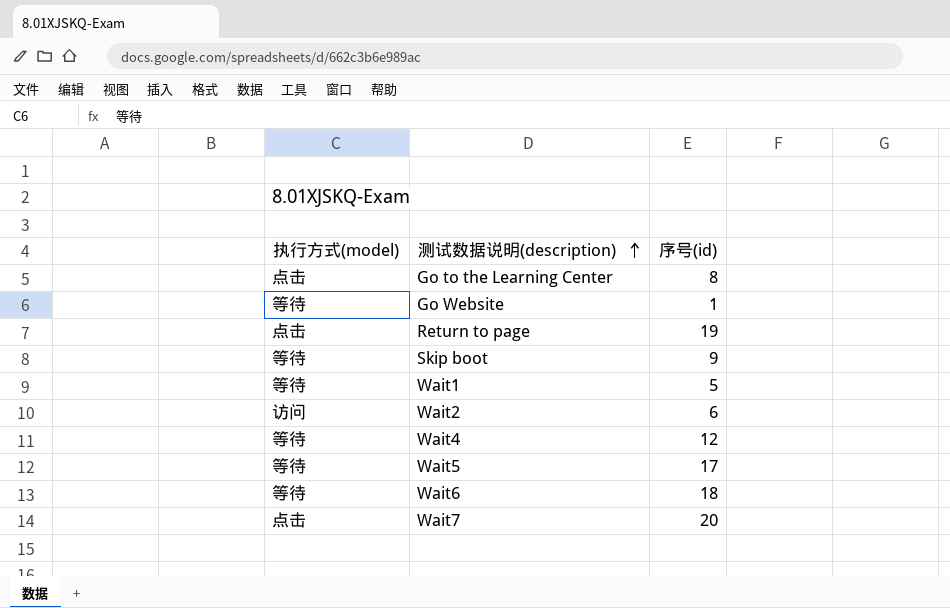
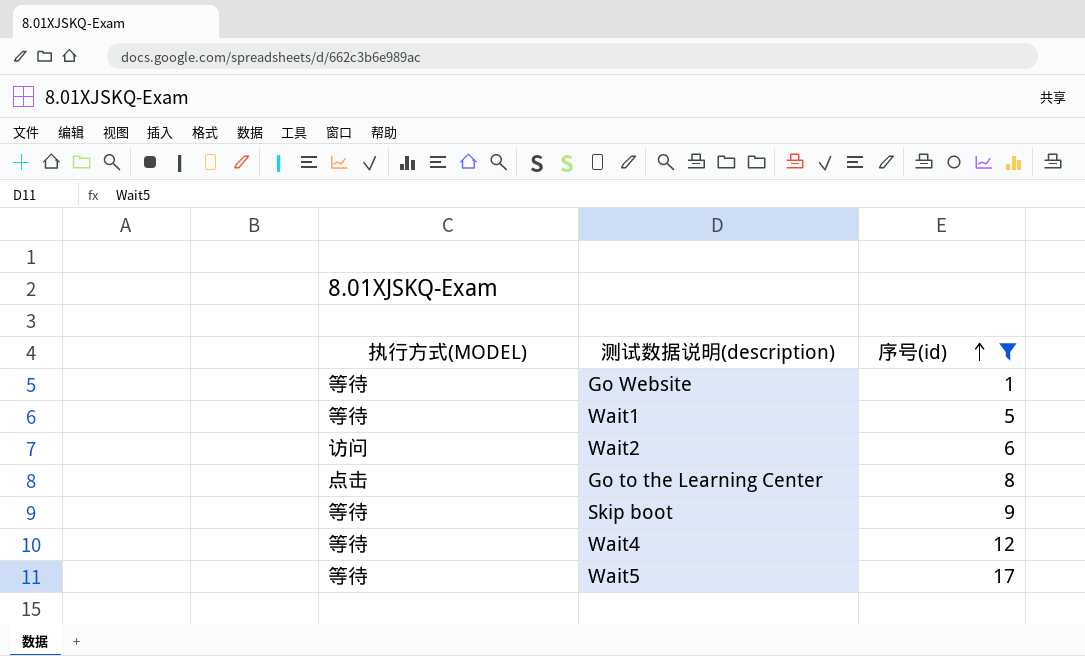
filter: none -> 序号(id) <= 17
row order: 测试数据说明(description) ascending -> 序号(id) ascending
column name: 执行方式(model) -> 执行方式(MODEL)

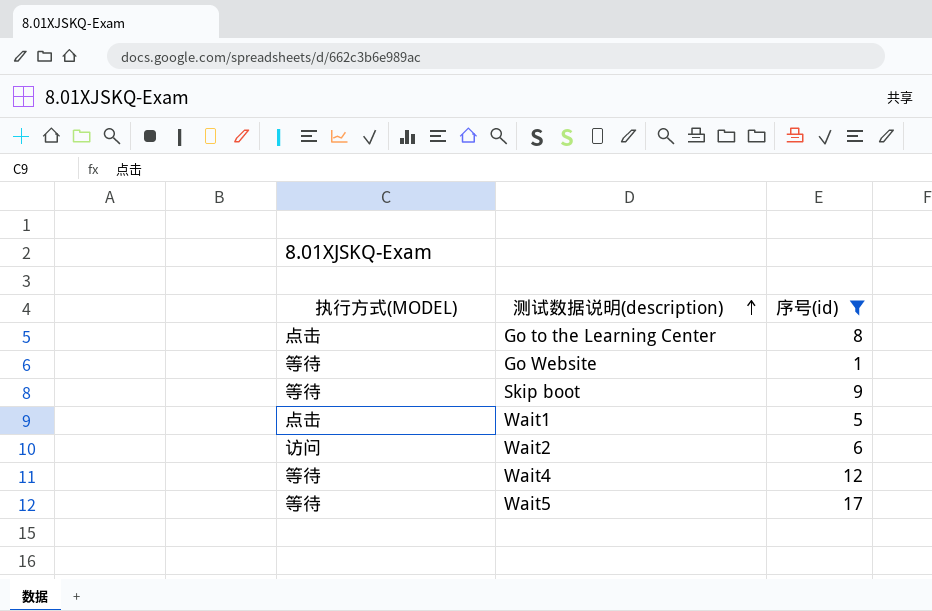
row order: 序号(id) ascending -> 测试数据说明(description) ascending
Wait1 | 执行方式(MODEL): 等待 -> 点击

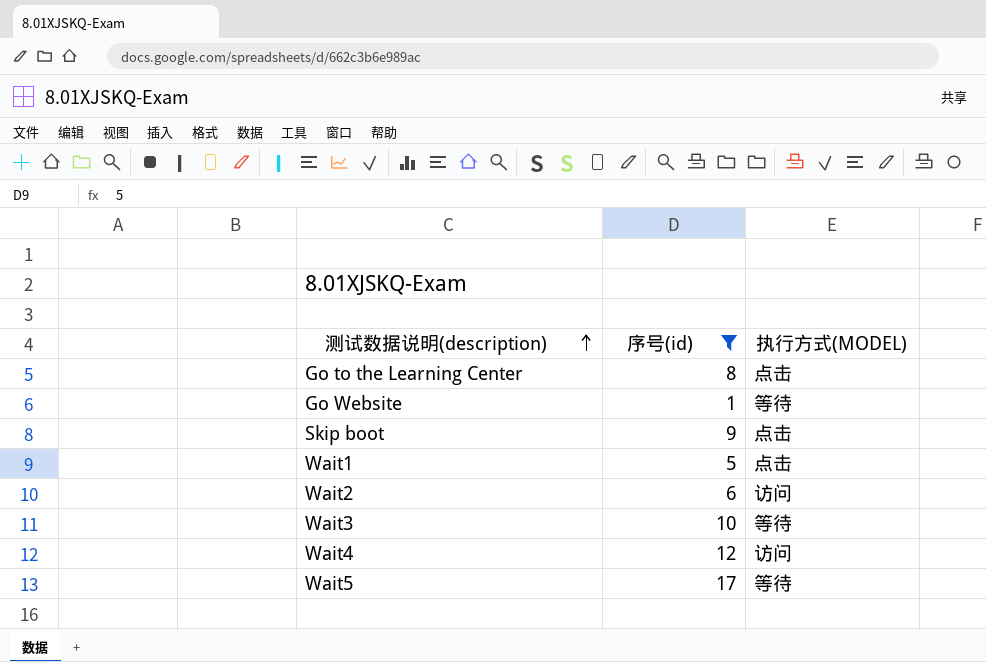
column 执行方式(MODEL) | position: 1 -> 3
Skip boot | 执行方式(MODEL): 等待 -> 点击
row Wait3: none -> 10 | 等待
Wait4 | 执行方式(MODEL): 等待 -> 访问

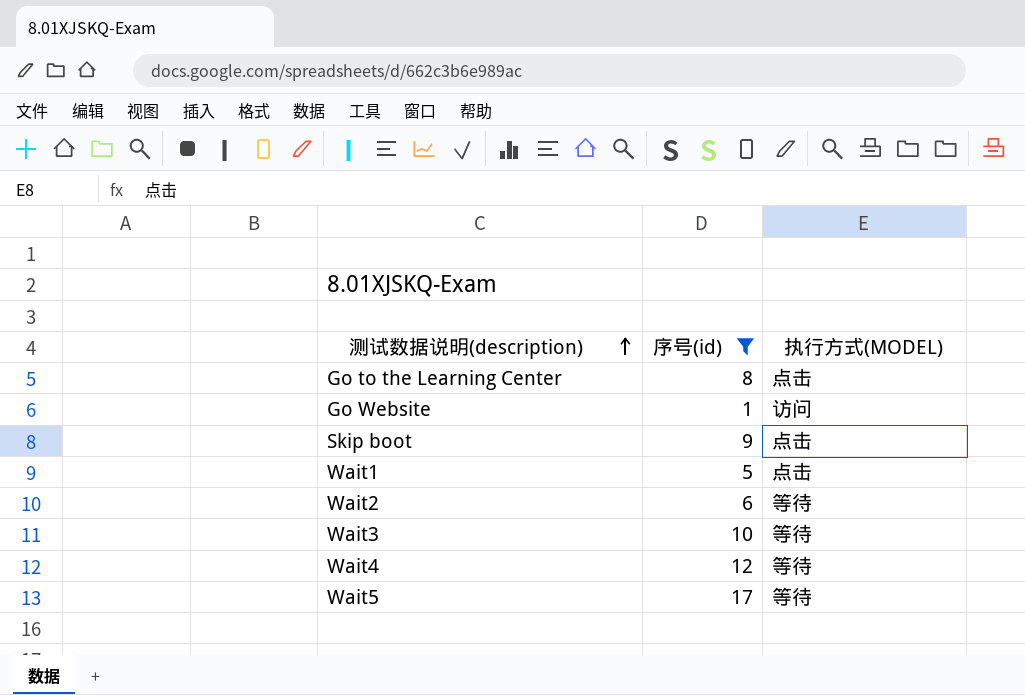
Go Website | 执行方式(MODEL): 等待 -> 访问
Wait2 | 执行方式(MODEL): 访问 -> 等待
Wait4 | 执行方式(MODEL): 访问 -> 等待

